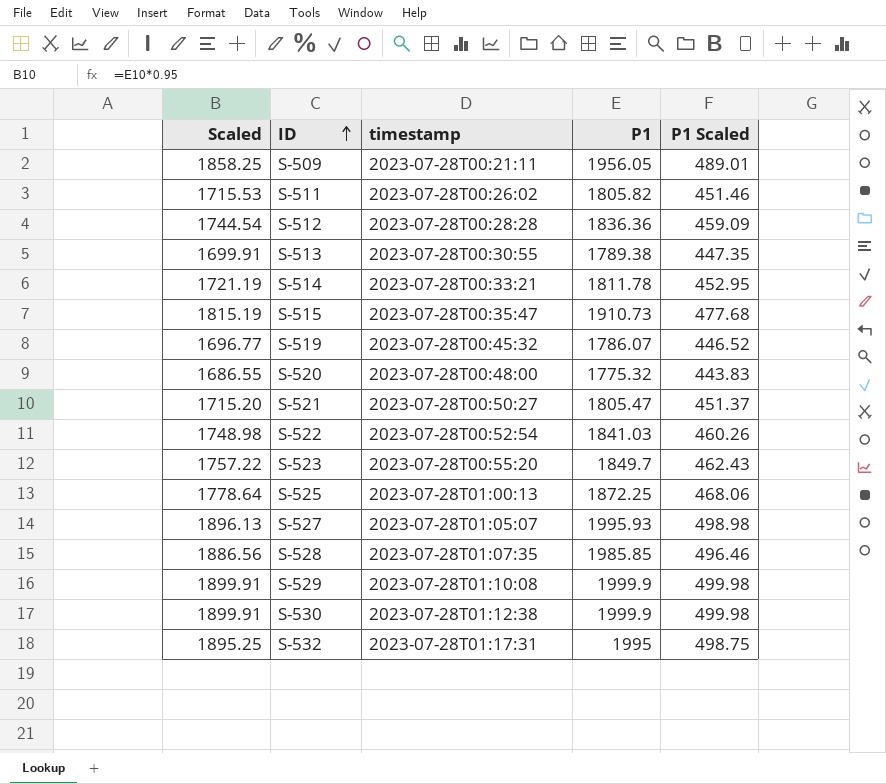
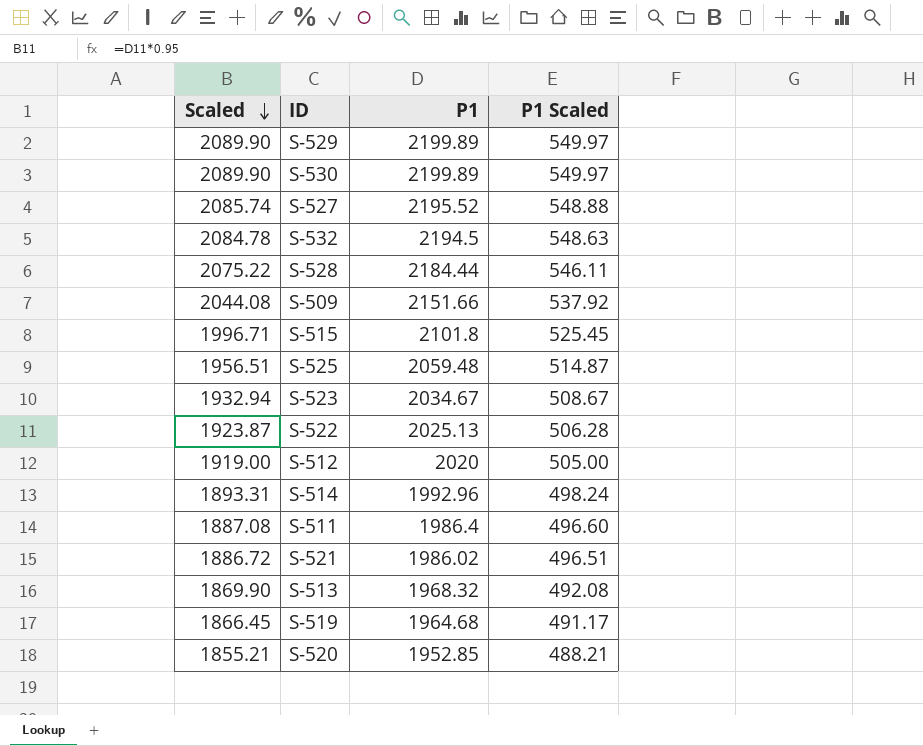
row order: ID ascending -> Scaled descending
column timestamp | position: 3 -> none
S-529 | Scaled: 1899.91 -> 2089.90
S-529 | P1: 1999.9 -> 2199.89
S-529 | P1 Scaled: 499.98 -> 549.97
S-530 | Scaled: 1899.91 -> 2089.90
S-530 | P1: 1999.9 -> 2199.89
S-530 | P1 Scaled: 499.98 -> 549.97
S-527 | Scaled: 1896.13 -> 2085.74
S-527 | P1: 1995.93 -> 2195.52
S-527 | P1 Scaled: 498.98 -> 548.88
S-532 | Scaled: 1895.25 -> 2084.78
S-532 | P1: 1995 -> 2194.5
S-532 | P1 Scaled: 498.75 -> 548.63
S-528 | Scaled: 1886.56 -> 2075.22
S-528 | P1: 1985.85 -> 2184.44
S-528 | P1 Scaled: 496.46 -> 546.11
S-509 | Scaled: 1858.25 -> 2044.08
S-509 | P1: 1956.05 -> 2151.66
S-509 | P1 Scaled: 489.01 -> 537.92
S-515 | Scaled: 1815.19 -> 1996.71
S-515 | P1: 1910.73 -> 2101.8
S-515 | P1 Scaled: 477.68 -> 525.45
S-525 | Scaled: 1778.64 -> 1956.51
S-525 | P1: 1872.25 -> 2059.48
S-525 | P1 Scaled: 468.06 -> 514.87
S-523 | Scaled: 1757.22 -> 1932.94
S-523 | P1: 1849.7 -> 2034.67
S-523 | P1 Scaled: 462.43 -> 508.67
S-522 | Scaled: 1748.98 -> 1923.87
S-522 | P1: 1841.03 -> 2025.13
S-522 | P1 Scaled: 460.26 -> 506.28
S-512 | Scaled: 1744.54 -> 1919.00
S-512 | P1: 1836.36 -> 2020
S-512 | P1 Scaled: 459.09 -> 505.00
S-514 | Scaled: 1721.19 -> 1893.31
S-514 | P1: 1811.78 -> 1992.96
S-514 | P1 Scaled: 452.95 -> 498.24
S-511 | Scaled: 1715.53 -> 1887.08
S-511 | P1: 1805.82 -> 1986.4
S-511 | P1 Scaled: 451.46 -> 496.60
S-521 | Scaled: 1715.20 -> 1886.72
S-521 | P1: 1805.47 -> 1986.02
S-521 | P1 Scaled: 451.37 -> 496.51
S-513 | Scaled: 1699.91 -> 1869.90
S-513 | P1: 1789.38 -> 1968.32
S-513 | P1 Scaled: 447.35 -> 492.08
S-519 | Scaled: 1696.77 -> 1866.45
S-519 | P1: 1786.07 -> 1964.68
S-519 | P1 Scaled: 446.52 -> 491.17
S-520 | Scaled: 1686.55 -> 1855.21
S-520 | P1: 1775.32 -> 1952.85
S-520 | P1 Scaled: 443.83 -> 488.21

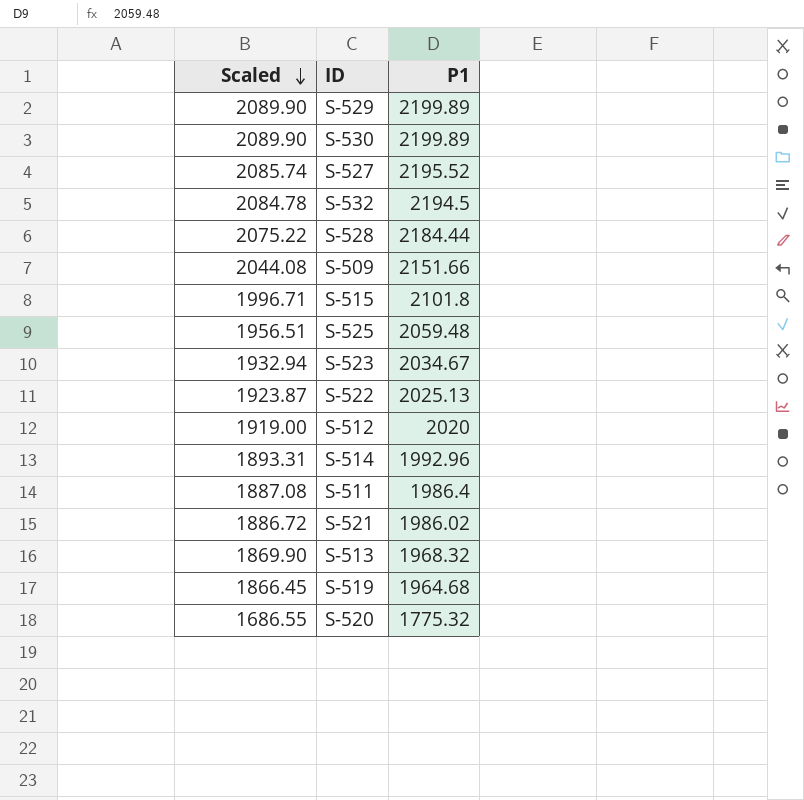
column P1 Scaled | formula: [P1] * 0.25 -> none
S-520 | Scaled: 1855.21 -> 1686.55
S-520 | P1: 1952.85 -> 1775.32

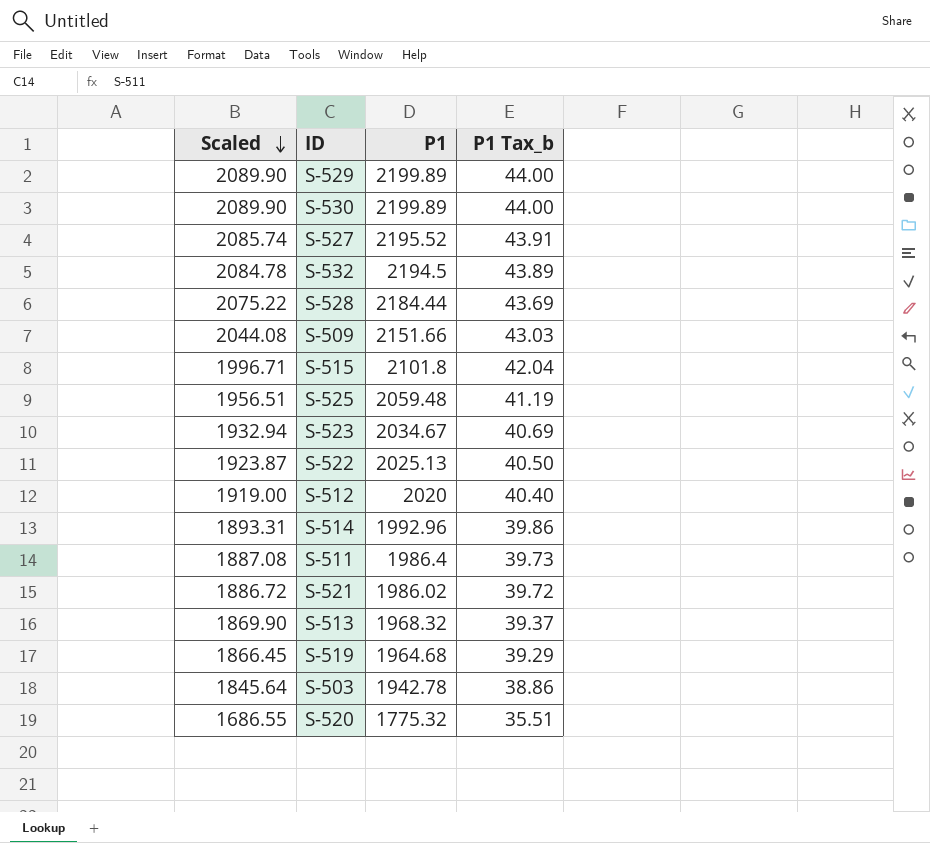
column P1 Tax_b | formula: none -> [P1] * 0.02
row S-503: none -> 1845.64 | 1942.78 | 38.86

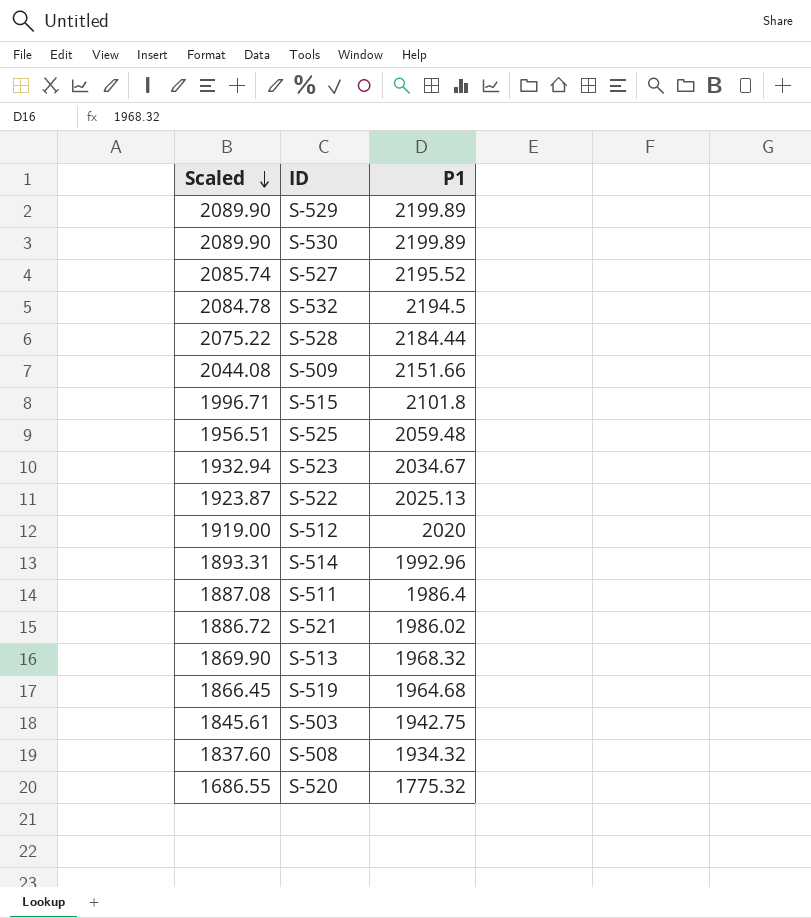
column P1 Tax_b | formula: [P1] * 0.02 -> none
S-503 | Scaled: 1845.64 -> 1845.61
S-503 | P1: 1942.78 -> 1942.75
row S-508: none -> 1837.60 | 1934.32

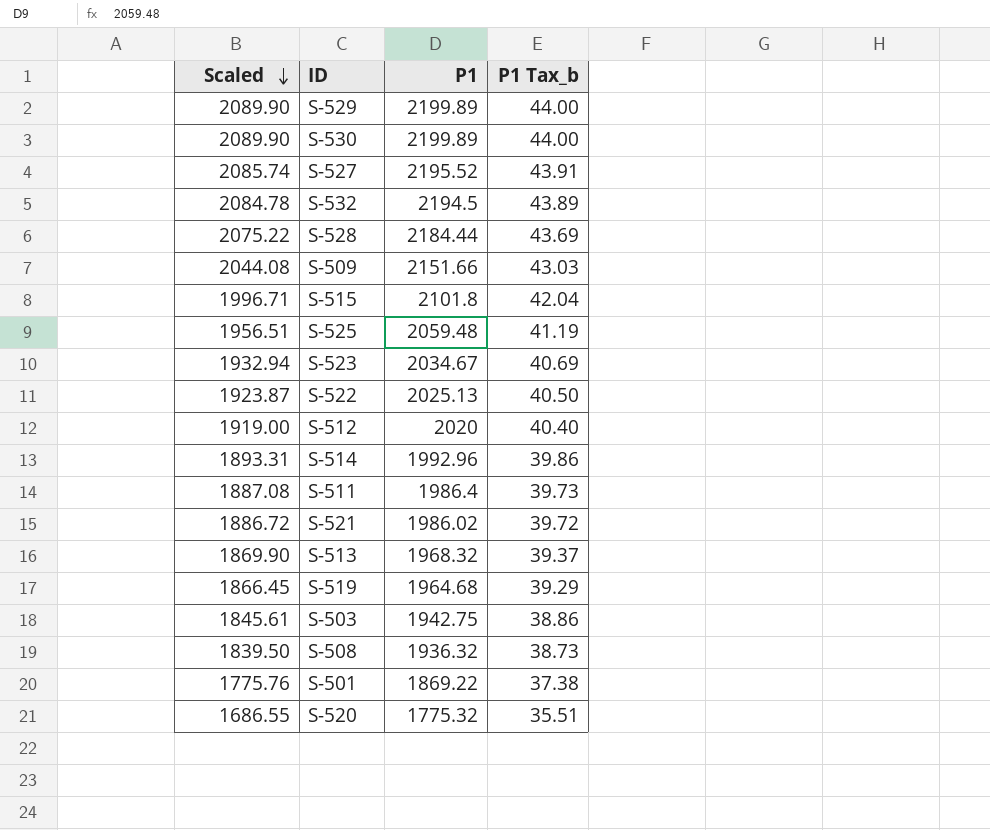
column P1 Tax_b | formula: none -> [P1] * 0.02
S-508 | Scaled: 1837.60 -> 1839.50
S-508 | P1: 1934.32 -> 1936.32
row S-501: none -> 1775.76 | 1869.22 | 37.38

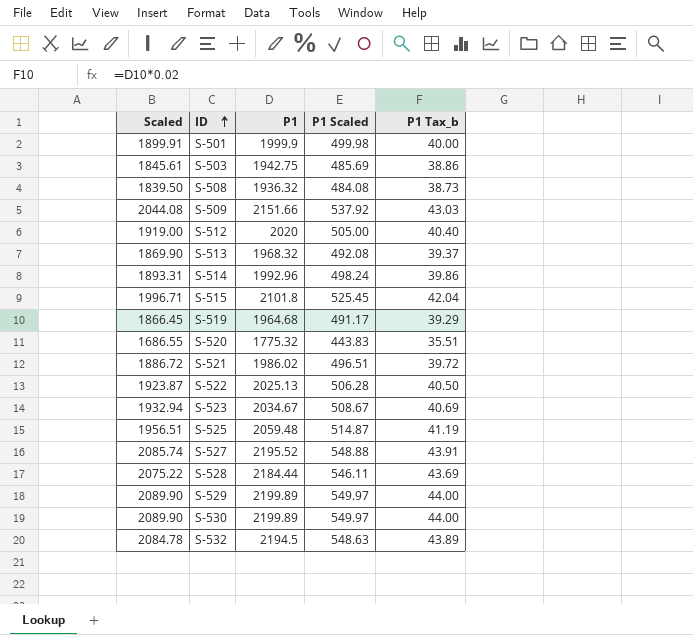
row order: Scaled descending -> ID ascending
column P1 Scaled | formula: none -> [P1] * 0.25
row S-511: 1887.08 | 1986.4 | 39.73 -> none
S-501 | Scaled: 1775.76 -> 1899.91
S-501 | P1: 1869.22 -> 1999.9
S-501 | P1 Tax_b: 37.38 -> 40.00

